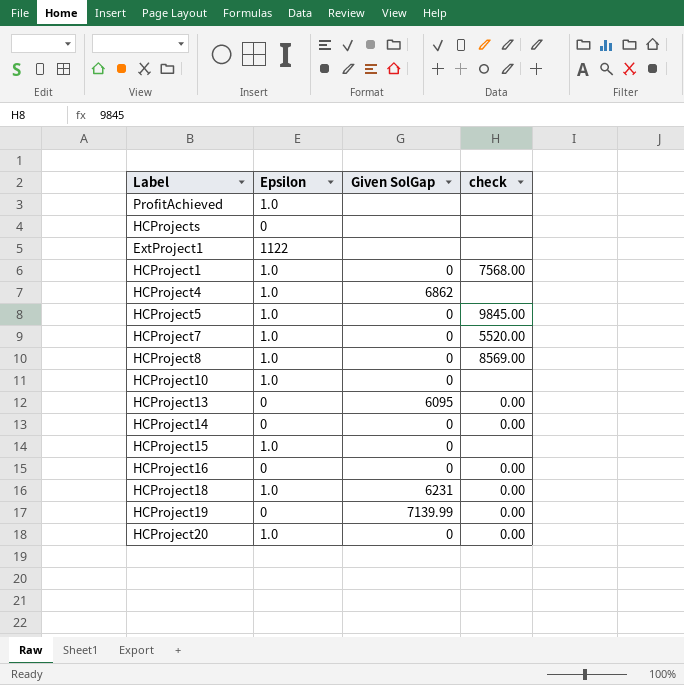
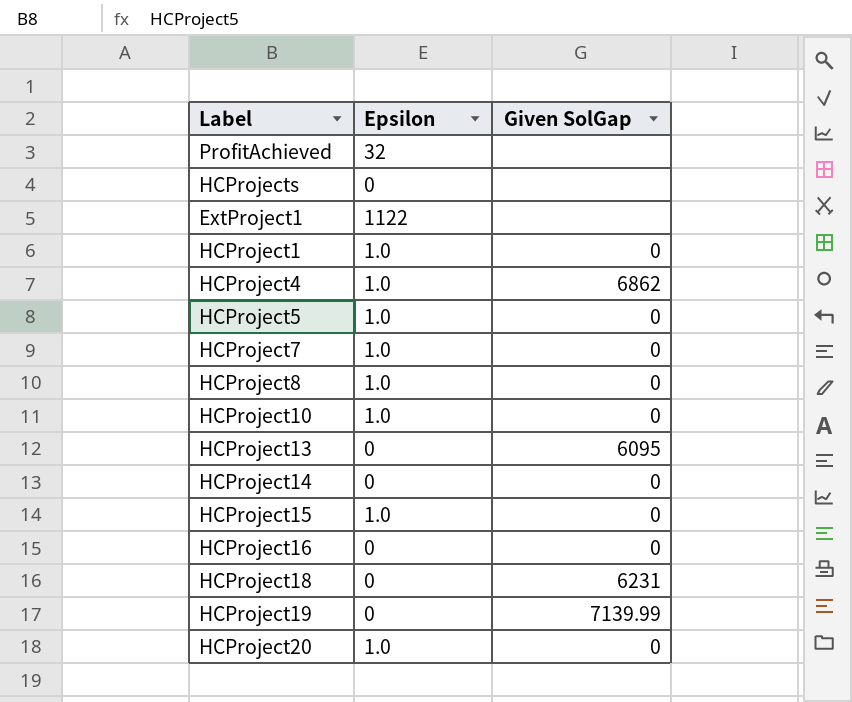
column check | position: 4 -> none
ProfitAchieved | Epsilon: 1.0 -> 32
HCProject18 | Epsilon: 1.0 -> 0

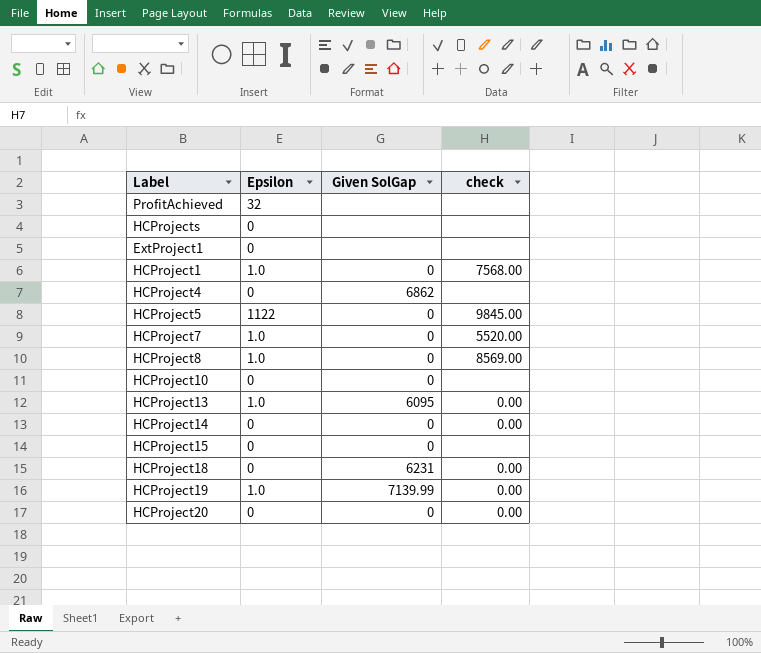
column check | position: none -> 4
row HCProject16: 0 | 0 -> none
ExtProject1 | Epsilon: 1122 -> 0
HCProject4 | Epsilon: 1.0 -> 0
HCProject5 | Epsilon: 1.0 -> 1122
HCProject10 | Epsilon: 1.0 -> 0
HCProject13 | Epsilon: 0 -> 1.0
HCProject15 | Epsilon: 1.0 -> 0
HCProject19 | Epsilon: 0 -> 1.0
HCProject20 | Epsilon: 1.0 -> 0

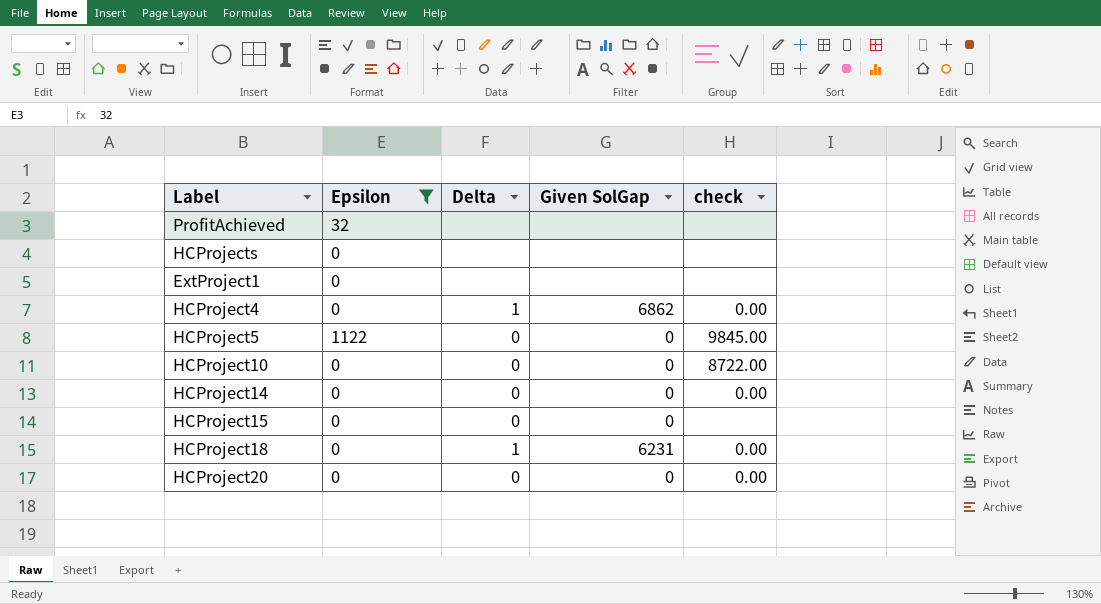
filter: none -> Epsilon != 1.0
column Delta | position: none -> 3
HCProject4 | check: none -> 0.00
HCProject10 | check: none -> 8722.00

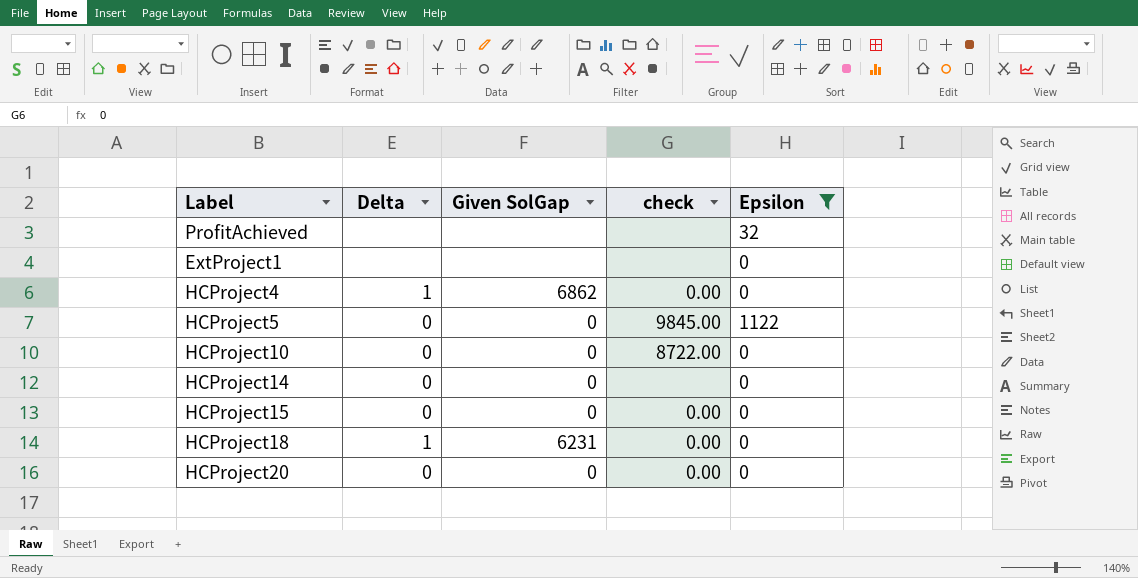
column Epsilon | position: 2 -> 5
row HCProjects: 0 | none | none | none -> none
HCProject14 | check: 0.00 -> none
HCProject15 | check: none -> 0.00

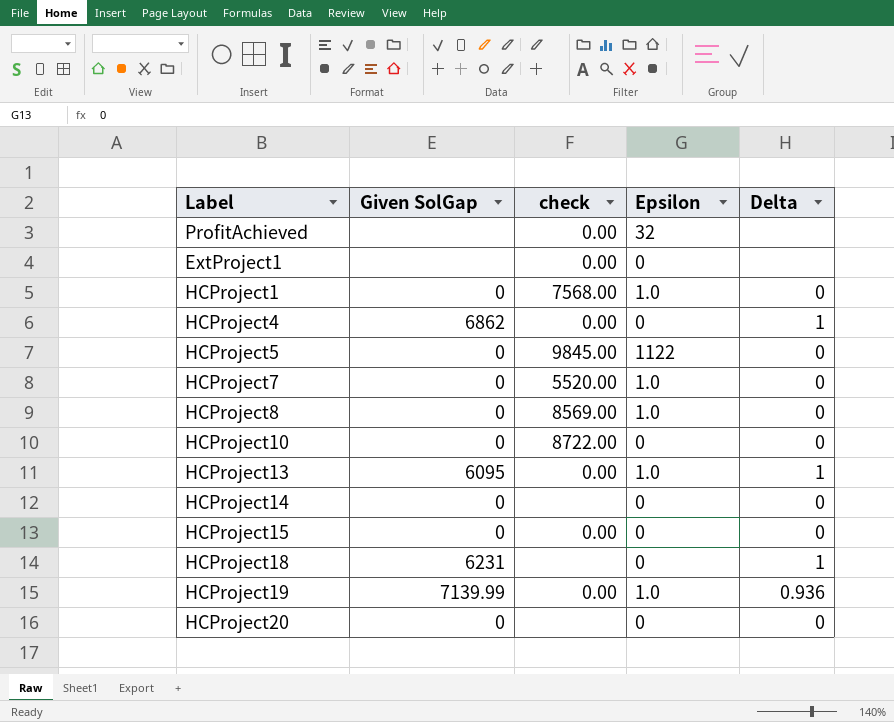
filter: Epsilon != 1.0 -> none
column Delta | position: 2 -> 5
ProfitAchieved | check: none -> 0.00
ExtProject1 | check: none -> 0.00
HCProject18 | check: 0.00 -> none
HCProject20 | check: 0.00 -> none

